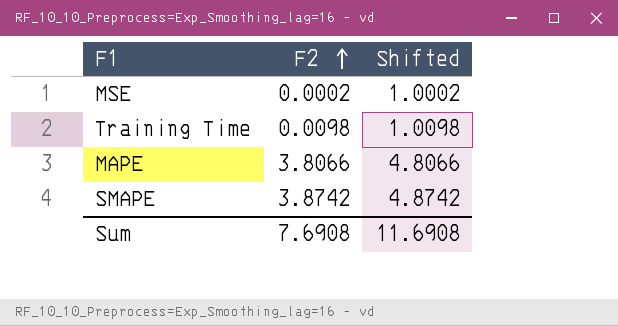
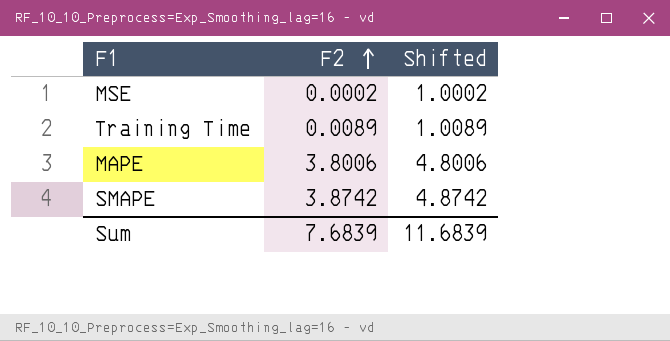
Training Time | F2: 0.0098 -> 0.0089
Training Time | Shifted: 1.0098 -> 1.0089
MAPE | F2: 3.8066 -> 3.8006
MAPE | Shifted: 4.8066 -> 4.8006
Sum | F2: 7.6908 -> 7.6839
Sum | Shifted: 11.6908 -> 11.6839

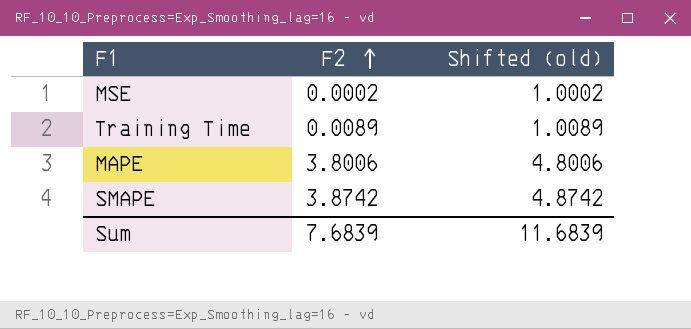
column name: Shifted -> Shifted (old)

